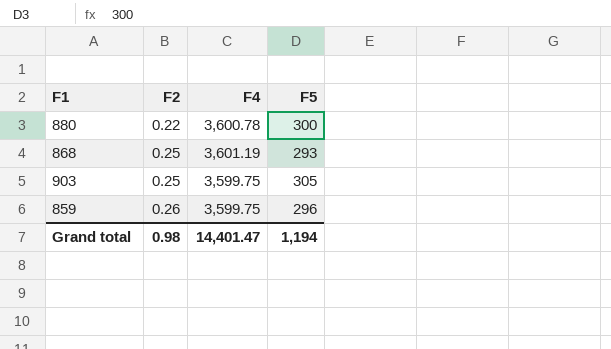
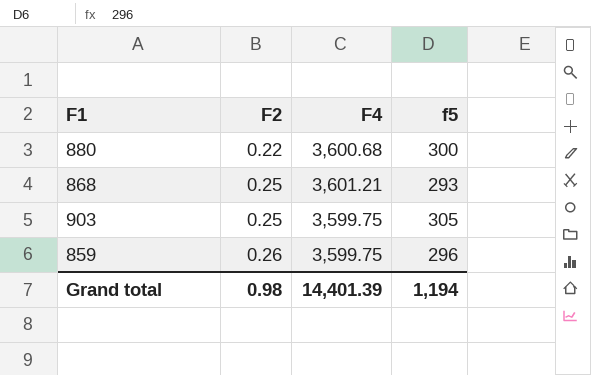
column name: F5 -> f5
880 | F4: 3,600.78 -> 3,600.68
868 | F4: 3,601.19 -> 3,601.21
Grand total | F4: 14,401.47 -> 14,401.39

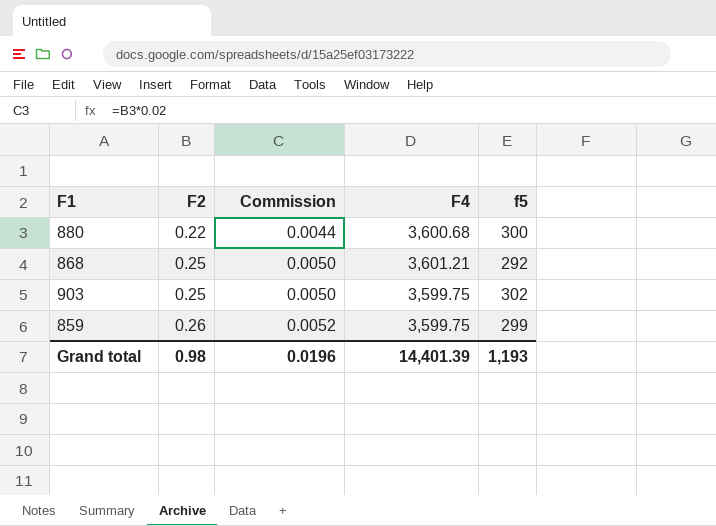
column Commission | formula: none -> [F2] * 0.02
868 | f5: 293 -> 292
903 | f5: 305 -> 302
859 | f5: 296 -> 299
Grand total | f5: 1,194 -> 1,193

